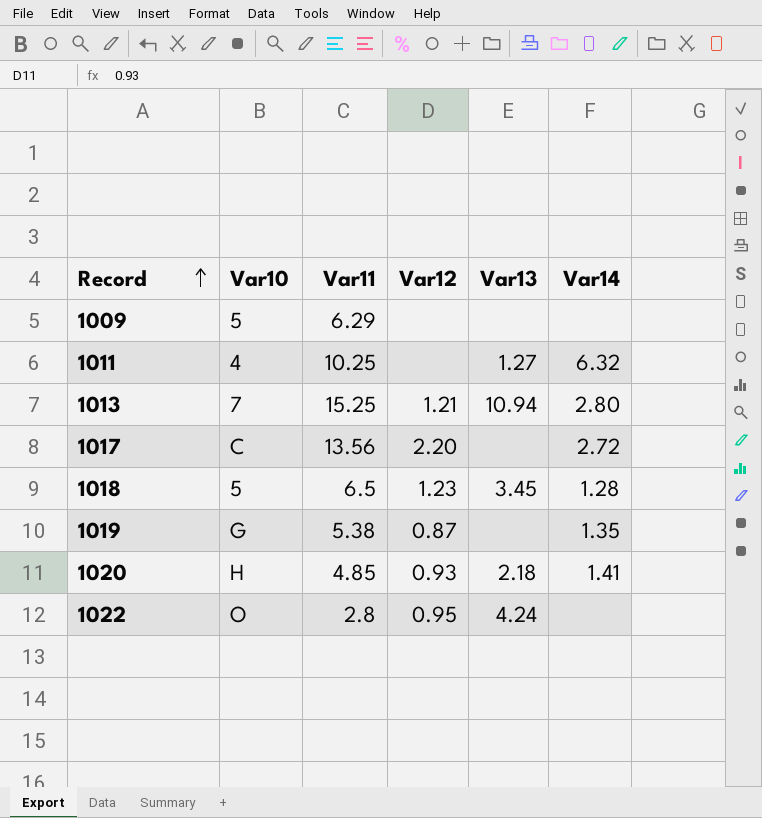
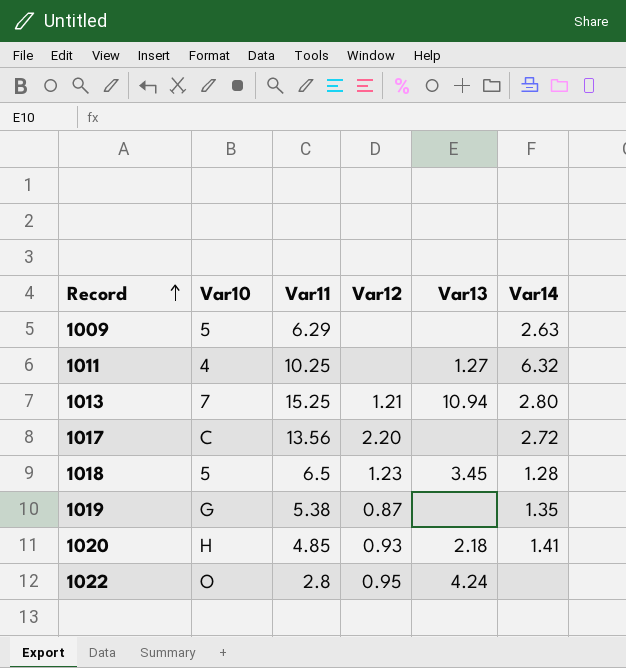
1009 | Var14: none -> 2.63

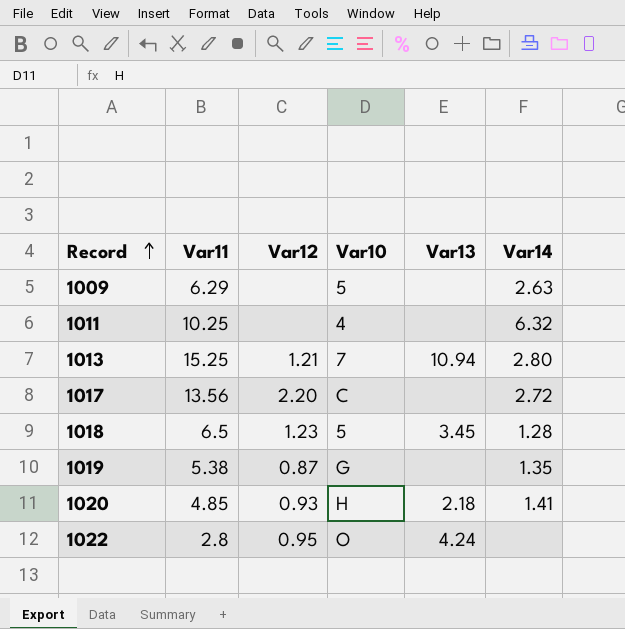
column Var10 | position: 2 -> 4
1011 | Var13: 1.27 -> none

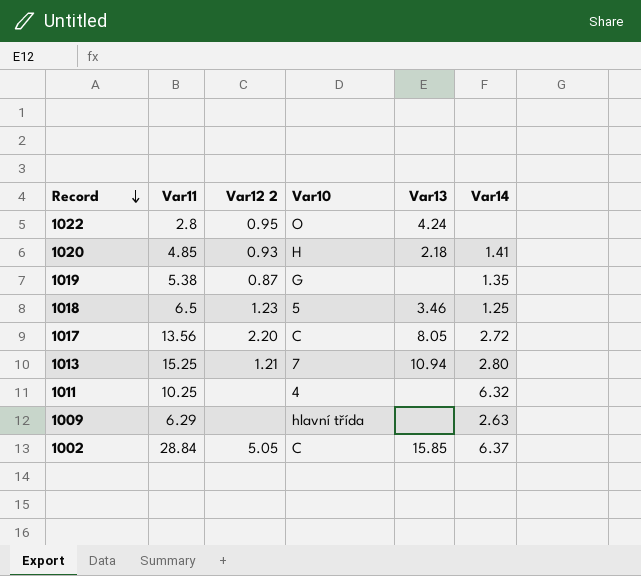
row order: Record ascending -> Record descending
column name: Var12 -> Var12 2
1018 | Var13: 3.45 -> 3.46
1018 | Var14: 1.28 -> 1.25
1017 | Var13: none -> 8.05
1009 | Var10: 5 -> hlavní třída
row 1002: none -> 28.84 | 5.05 | C | 15.85 | 6.37

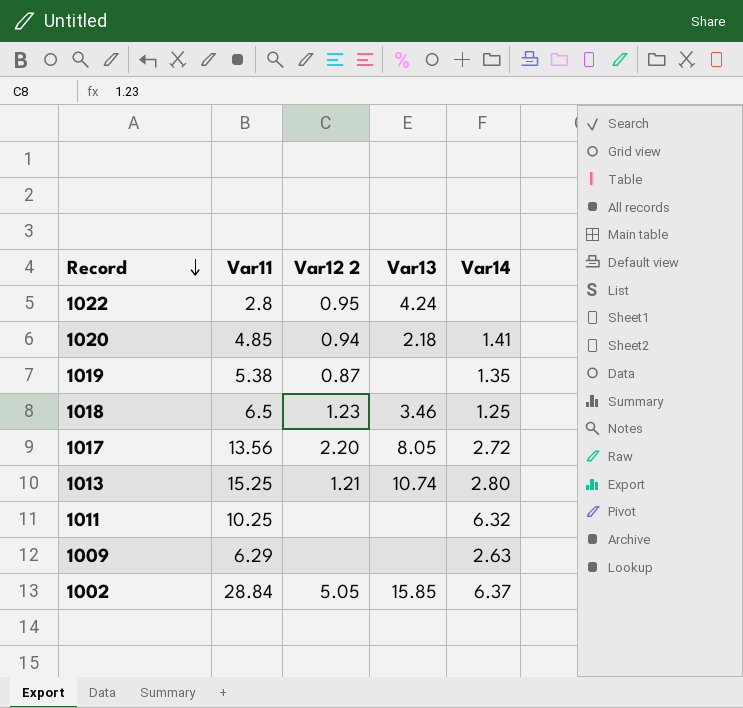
column Var10 | position: 4 -> none
1020 | Var12 2: 0.93 -> 0.94
1013 | Var13: 10.94 -> 10.74

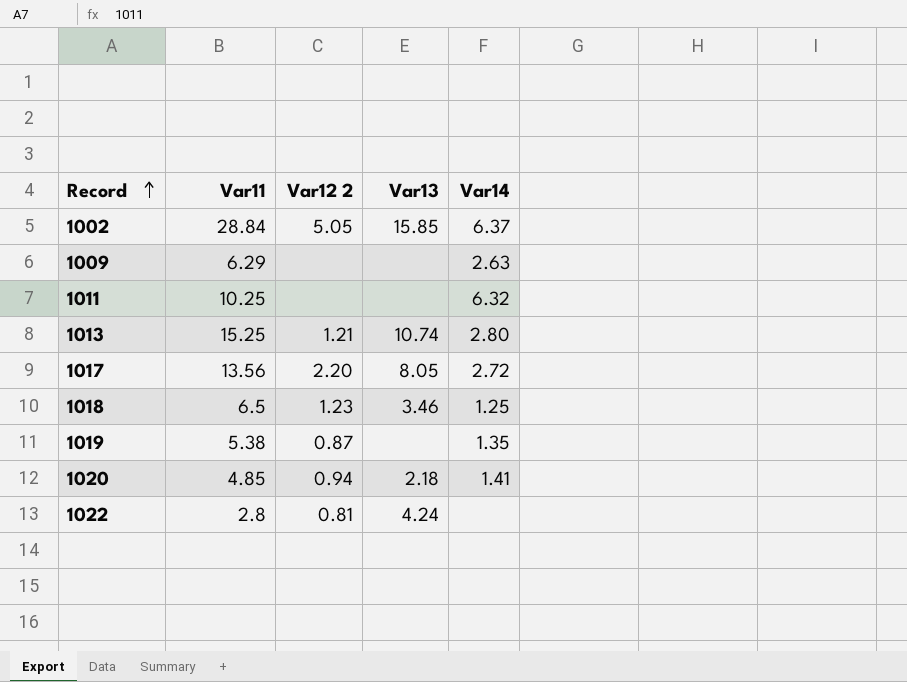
row order: Record descending -> Record ascending
1022 | Var12 2: 0.95 -> 0.81

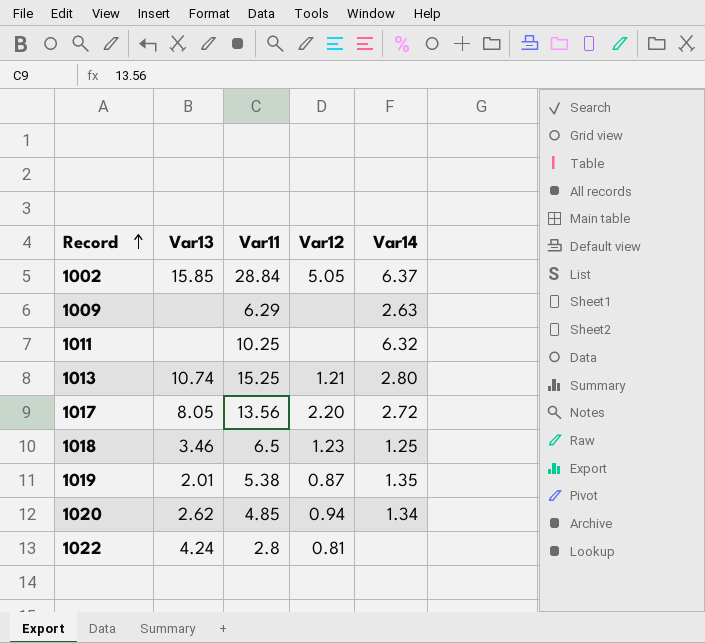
column Var13 | position: 4 -> 2
column name: Var12 2 -> Var12
1019 | Var13: none -> 2.01
1020 | Var13: 2.18 -> 2.62
1020 | Var14: 1.41 -> 1.34

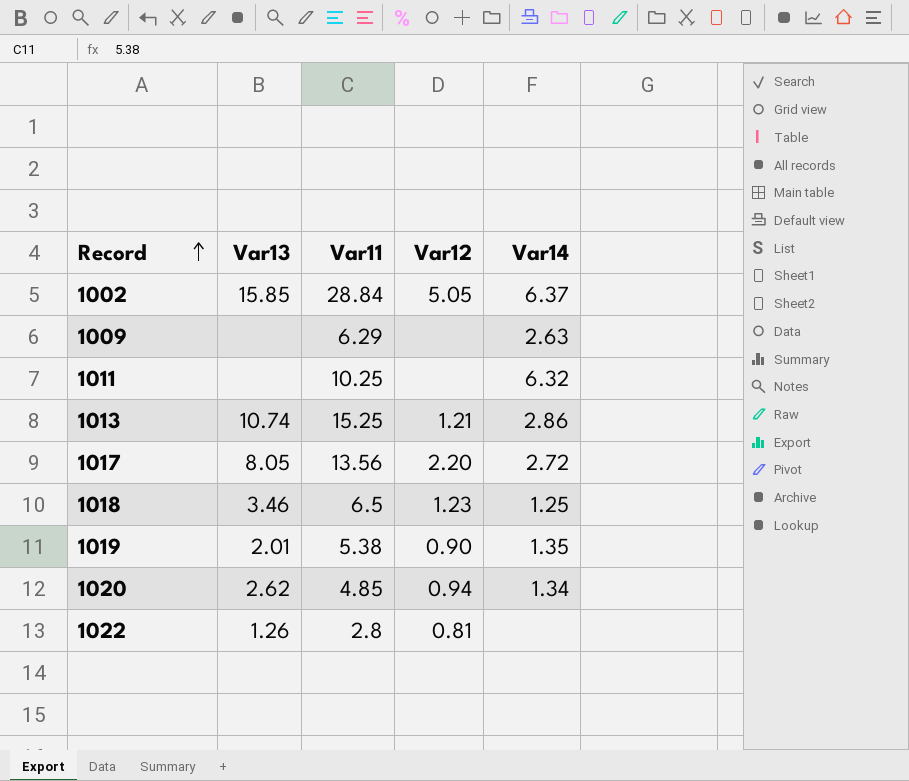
1013 | Var14: 2.80 -> 2.86
1019 | Var12: 0.87 -> 0.90
1022 | Var13: 4.24 -> 1.26

